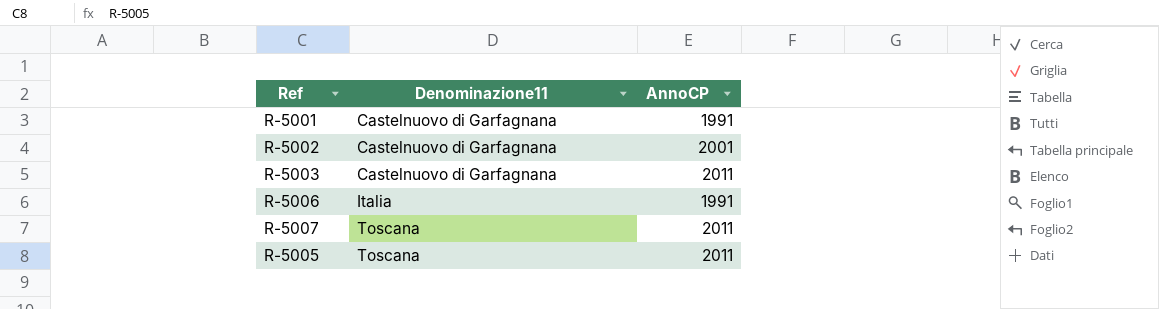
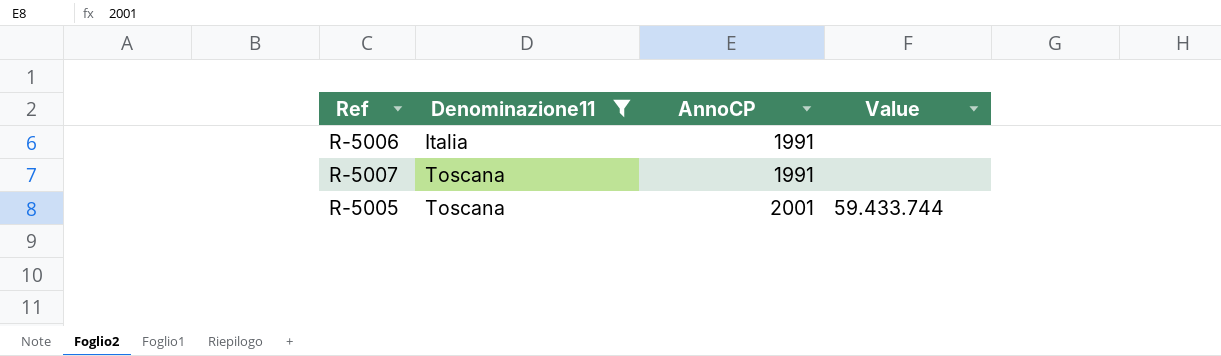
filter: none -> Denominazione11 != Castelnuovo di Garfagnana
column Value | position: none -> 4
R-5007 | AnnoCP: 2011 -> 1991
R-5005 | AnnoCP: 2011 -> 2001

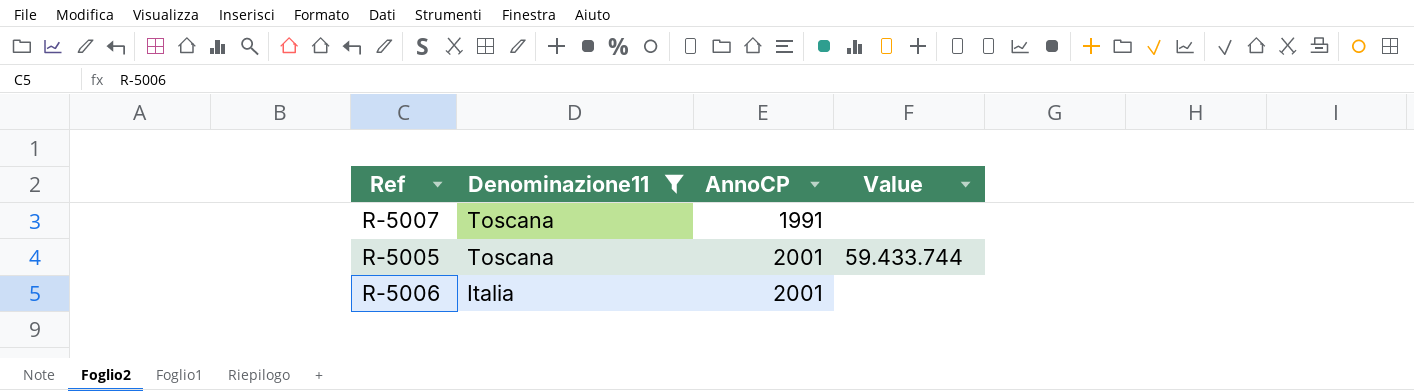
row order: Denominazione11 ascending -> Denominazione11 descending
R-5006 | AnnoCP: 1991 -> 2001

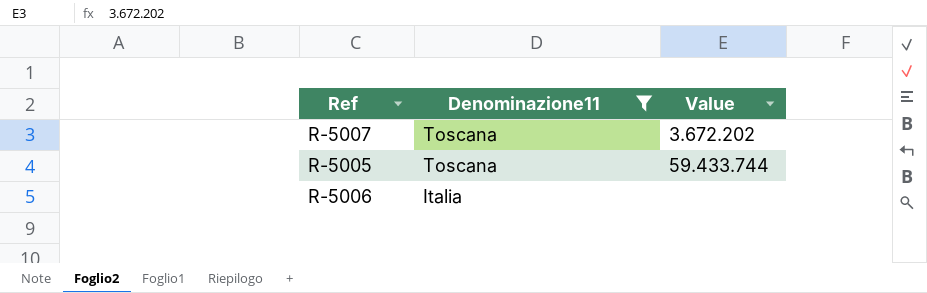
column AnnoCP | position: 3 -> none
R-5007 | Value: none -> 3.672.202

